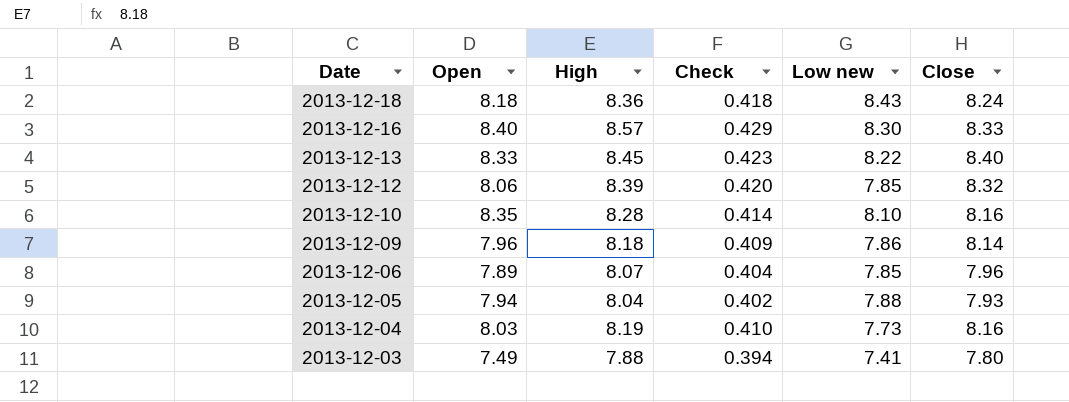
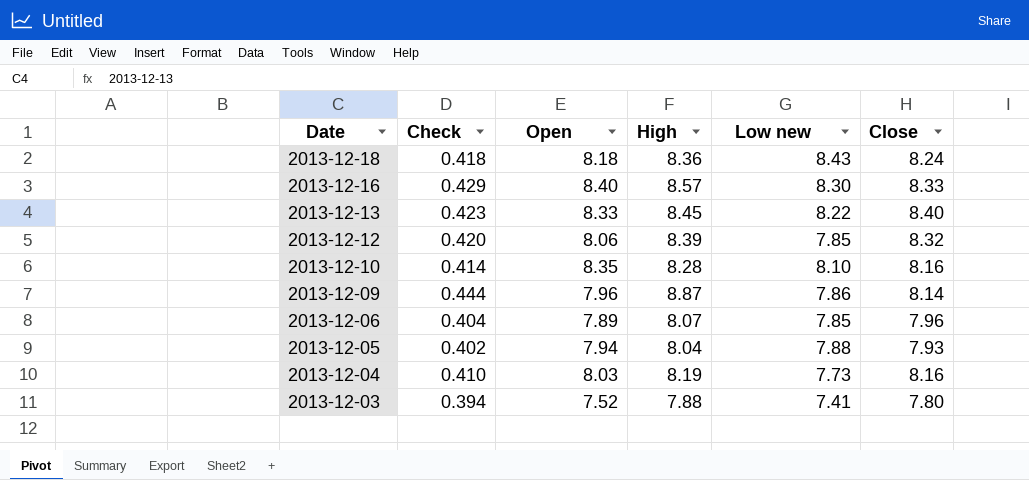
column Check | position: 4 -> 2
2013-12-09 | Check: 0.409 -> 0.444
2013-12-09 | High: 8.18 -> 8.87
2013-12-03 | Open: 7.49 -> 7.52

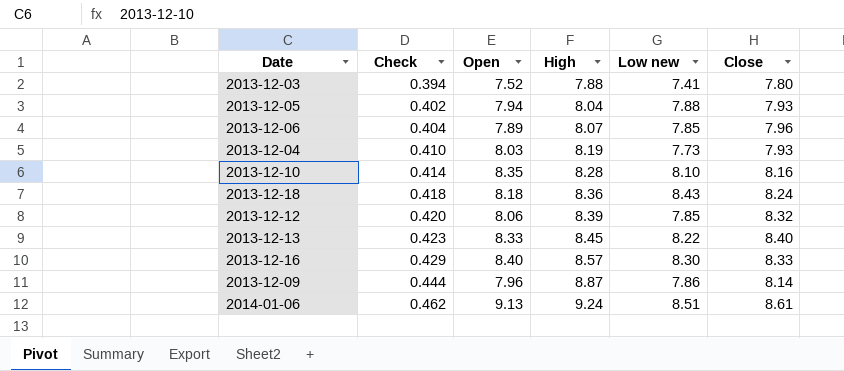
row order: Date descending -> Check ascending
2013-12-04 | Close: 8.16 -> 7.93
row 2014-01-06: none -> 0.462 | 9.13 | 9.24 | 8.51 | 8.61

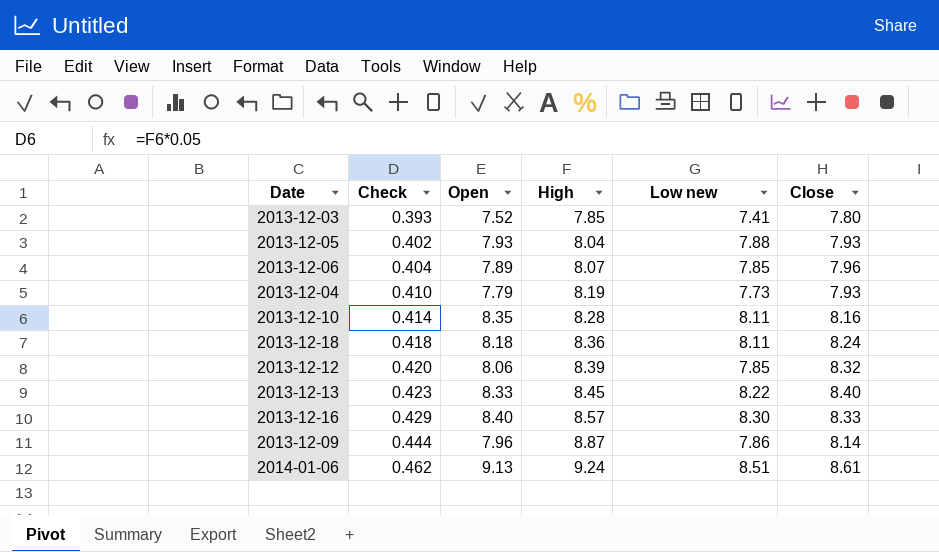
2013-12-03 | Check: 0.394 -> 0.393
2013-12-03 | High: 7.88 -> 7.85
2013-12-05 | Open: 7.94 -> 7.93
2013-12-04 | Open: 8.03 -> 7.79
2013-12-10 | Low new: 8.10 -> 8.11
2013-12-18 | Low new: 8.43 -> 8.11

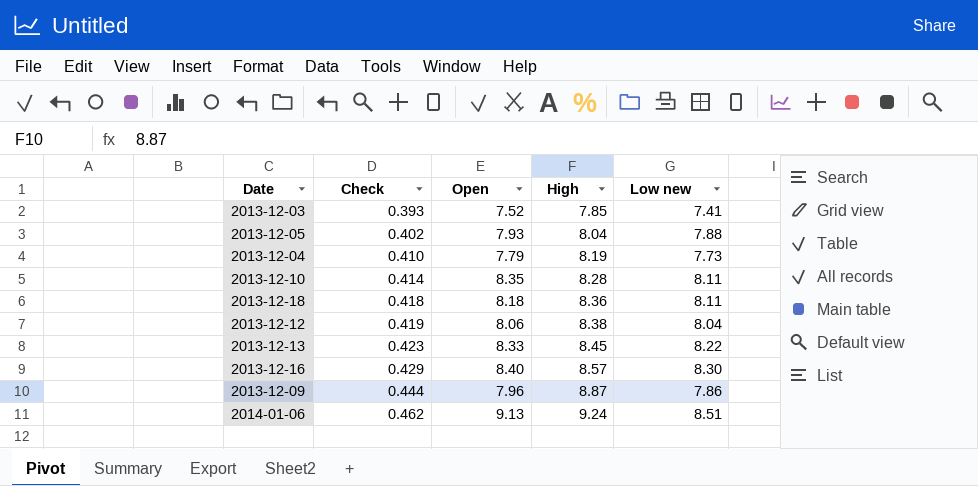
column Close | position: 6 -> none
row 2013-12-06: 0.404 | 7.89 | 8.07 | 7.85 | 7.96 -> none
2013-12-12 | Check: 0.420 -> 0.419
2013-12-12 | High: 8.39 -> 8.38
2013-12-12 | Low new: 7.85 -> 8.04

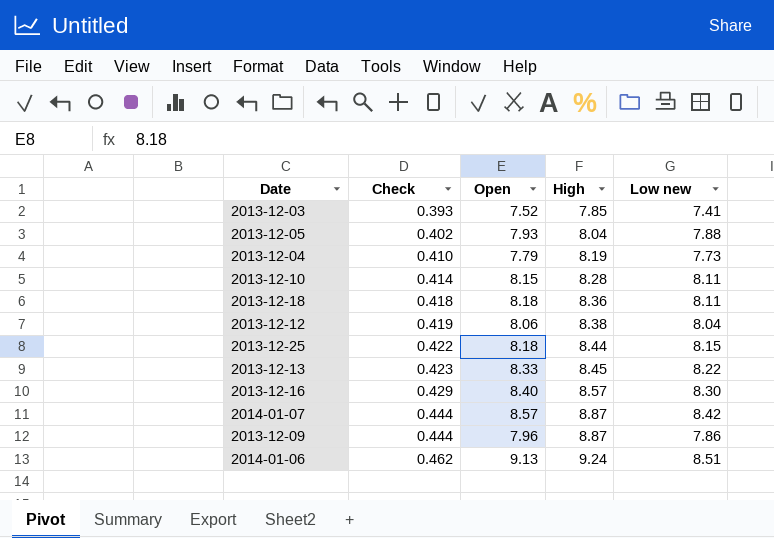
2013-12-10 | Open: 8.35 -> 8.15
row 2013-12-25: none -> 0.422 | 8.18 | 8.44 | 8.15
row 2014-01-07: none -> 0.444 | 8.57 | 8.87 | 8.42

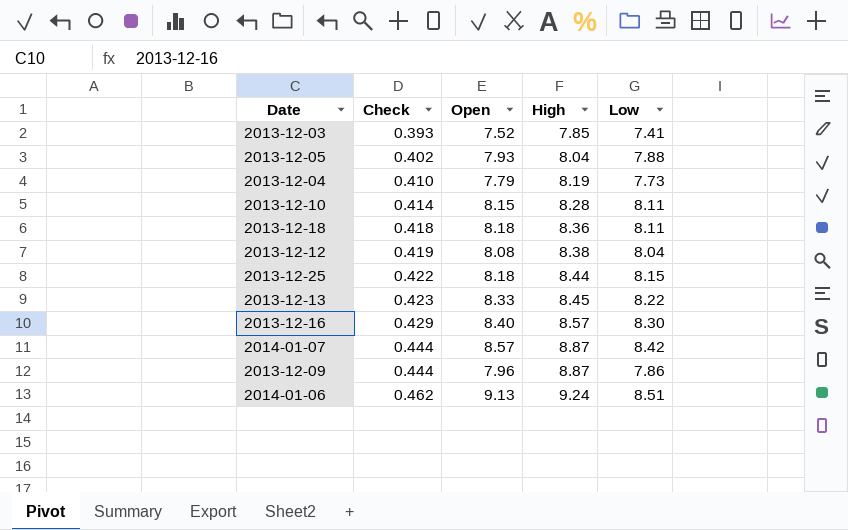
column name: Low new -> Low
2013-12-12 | Open: 8.06 -> 8.08

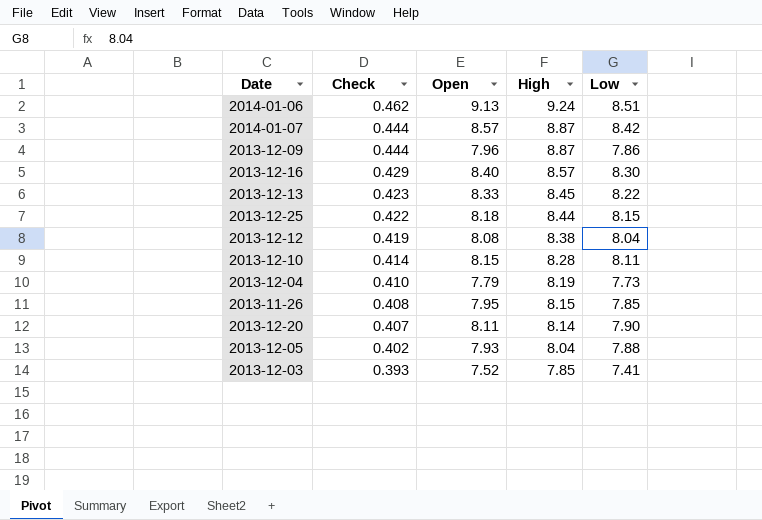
row order: Check ascending -> Check descending
row 2013-12-18: 0.418 | 8.18 | 8.36 | 8.11 -> none
row 2013-11-26: none -> 0.408 | 7.95 | 8.15 | 7.85
row 2013-12-20: none -> 0.407 | 8.11 | 8.14 | 7.90

